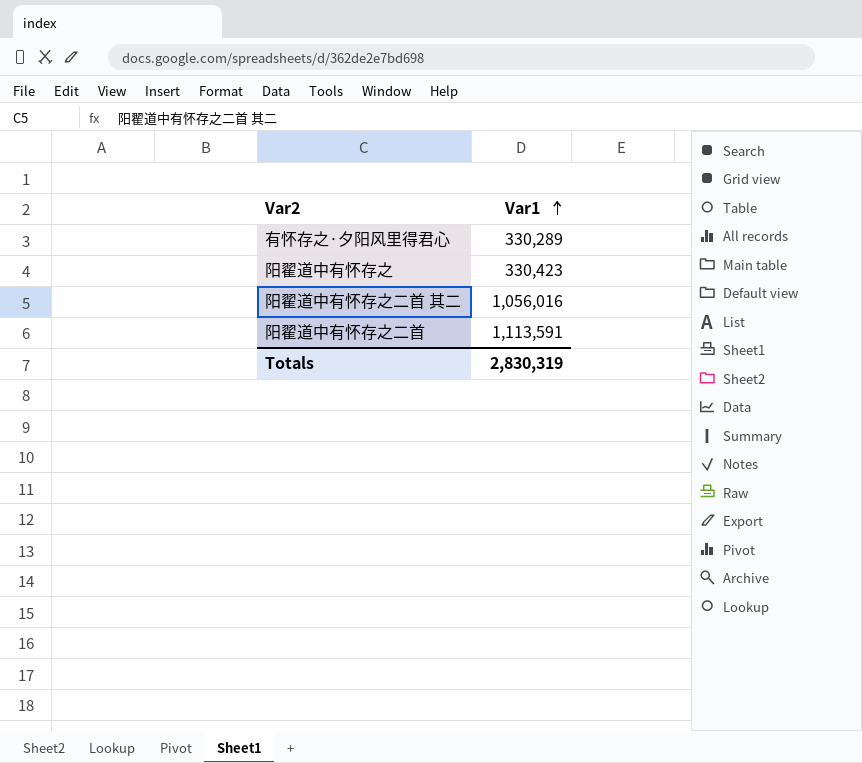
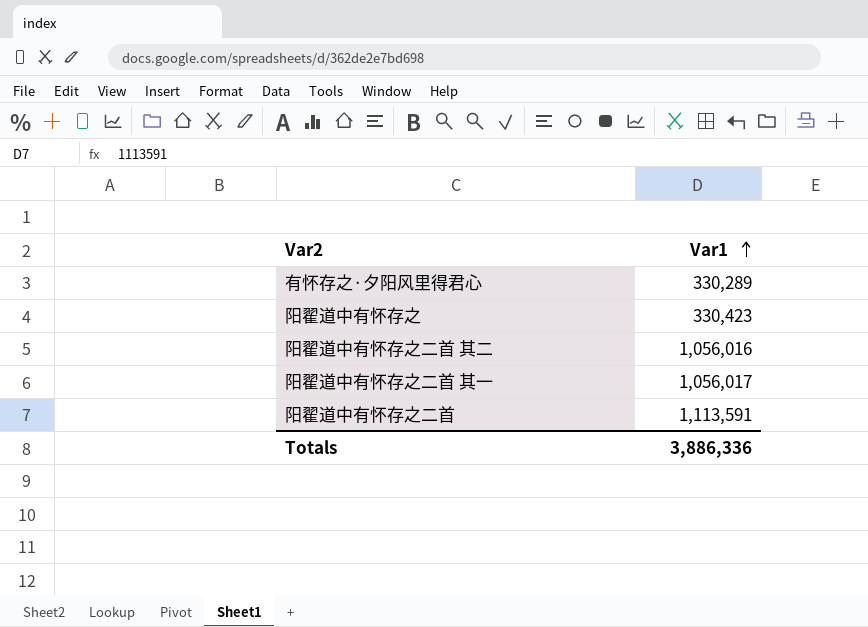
row 阳翟道中有怀存之二首 其一: none -> 1,056,017
Totals | Var1: 2,830,319 -> 3,886,336

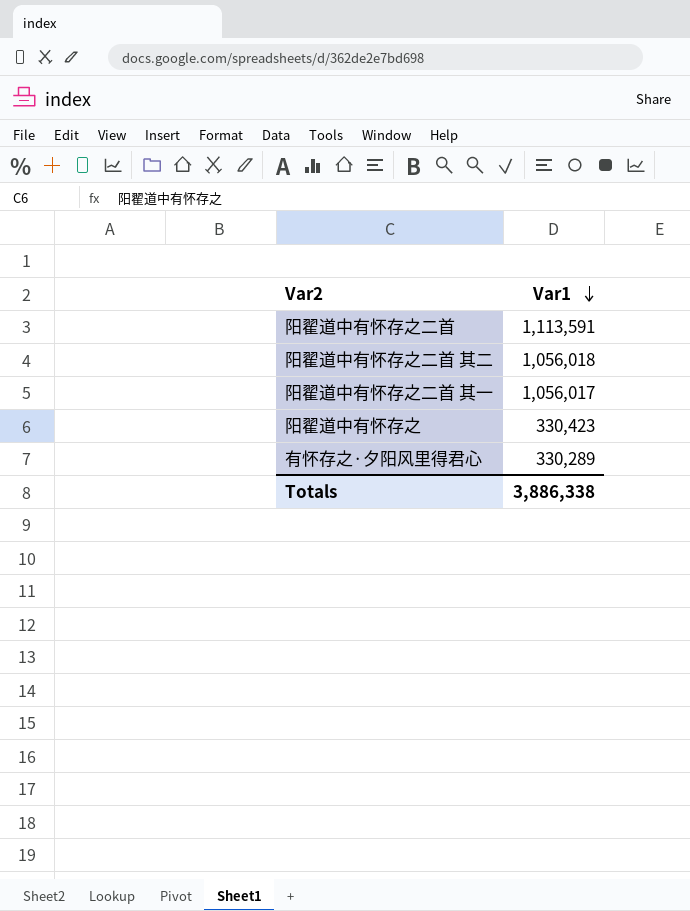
row order: Var1 ascending -> Var1 descending
阳翟道中有怀存之二首 其二 | Var1: 1,056,016 -> 1,056,018
Totals | Var1: 3,886,336 -> 3,886,338

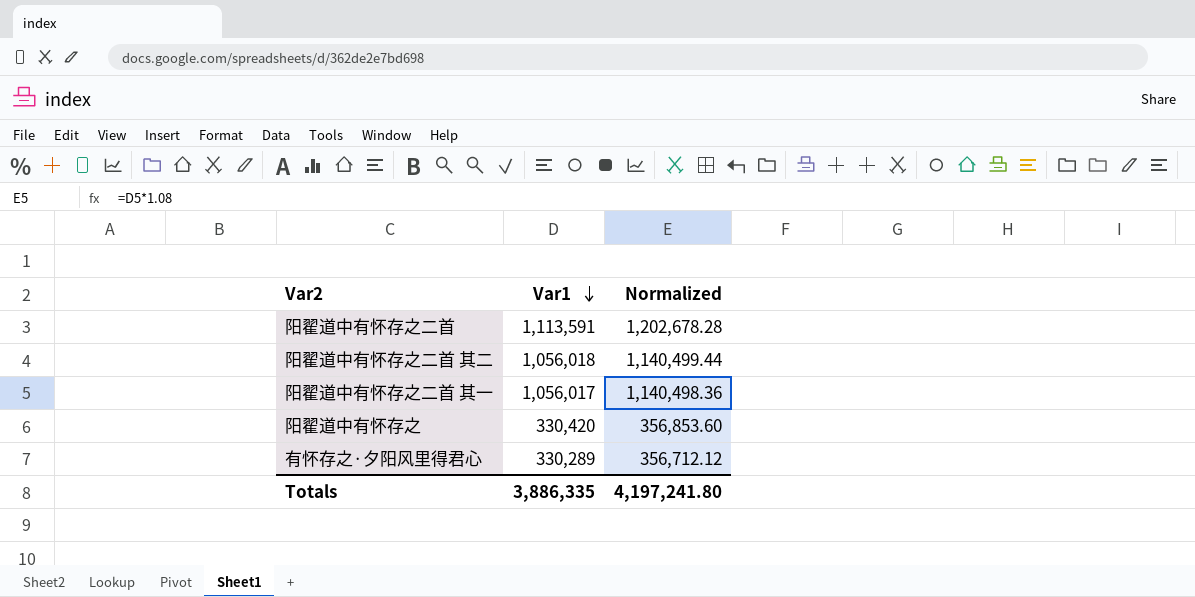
column Normalized | formula: none -> [Var1] * 1.08
阳翟道中有怀存之 | Var1: 330,423 -> 330,420
Totals | Var1: 3,886,338 -> 3,886,335

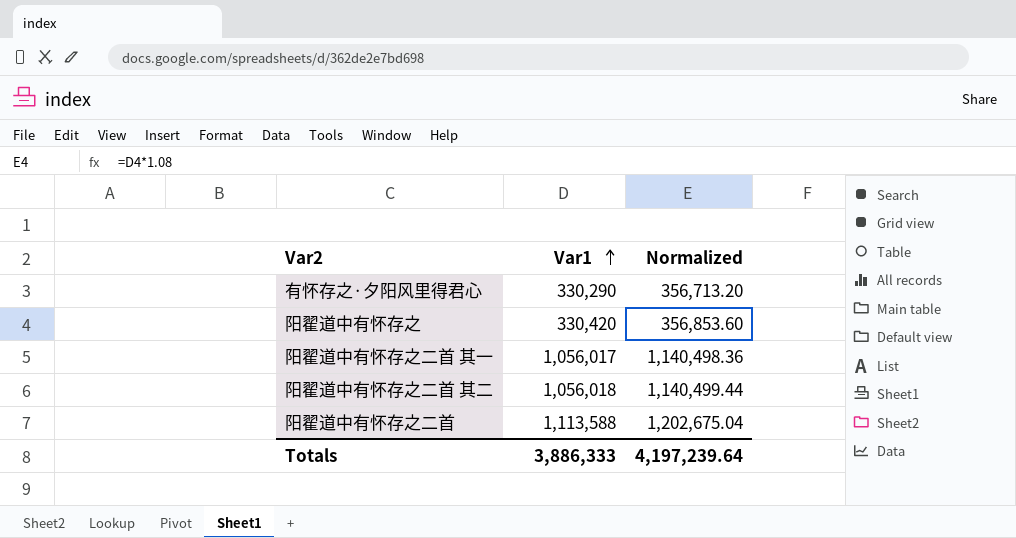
row order: Var1 descending -> Var1 ascending
有怀存之·夕阳风里得君心 | Var1: 330,289 -> 330,290
有怀存之·夕阳风里得君心 | Normalized: 356,712.12 -> 356,713.20
阳翟道中有怀存之二首 | Var1: 1,113,591 -> 1,113,588
阳翟道中有怀存之二首 | Normalized: 1,202,678.28 -> 1,202,675.04
Totals | Var1: 3,886,335 -> 3,886,333
Totals | Normalized: 4,197,241.80 -> 4,197,239.64

